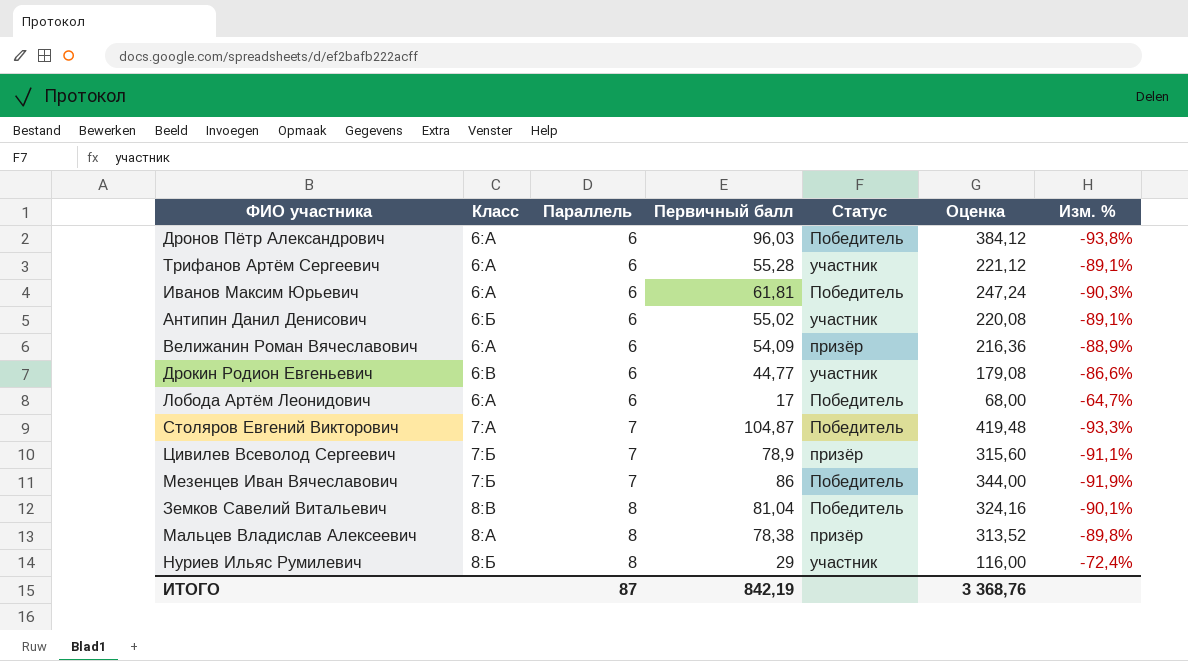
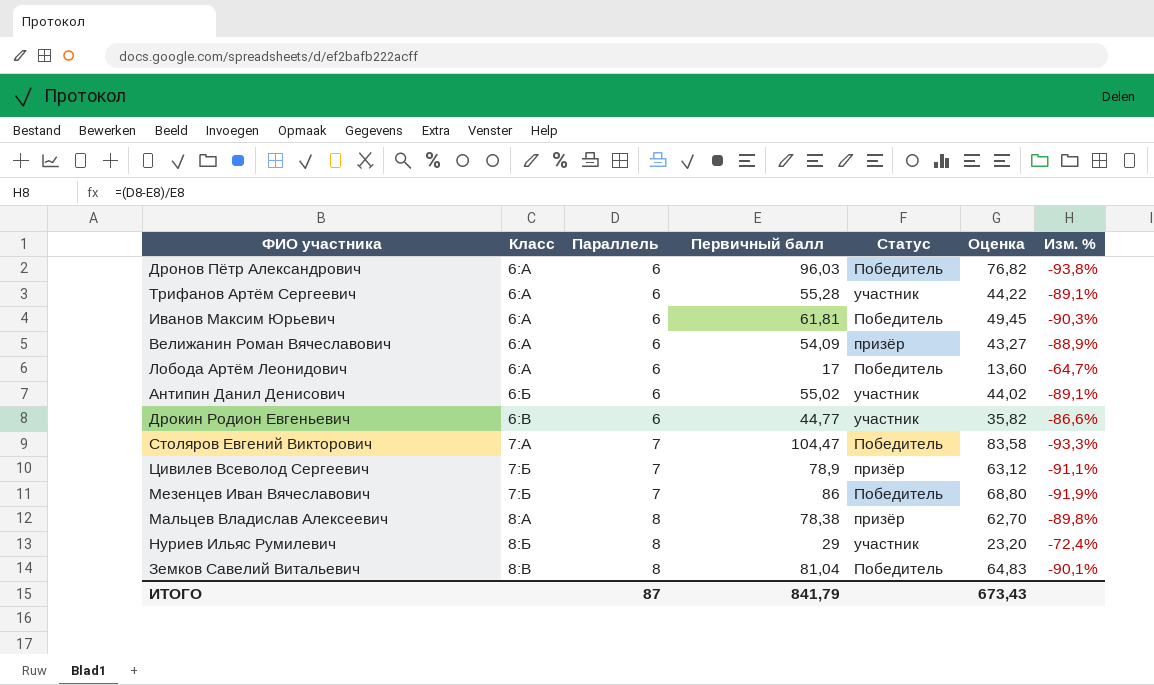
row order: Параллель ascending -> Класс ascending
column Оценка | formula: [Первичный балл] * 4 -> [Первичный балл] * 0,8
Столяров Евгений Викторович | Первичный балл: 104,87 -> 104,47
ИТОГО | Первичный балл: 842,19 -> 841,79
ИТОГО | Оценка: 3 368,76 -> 673,43

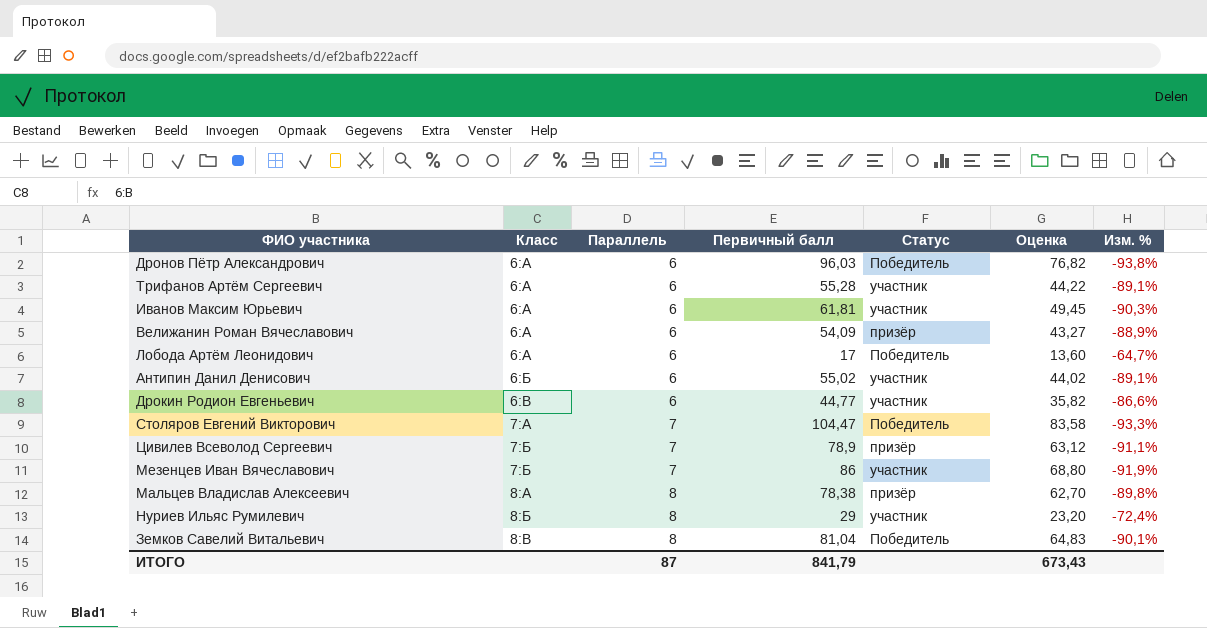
Иванов Максим Юрьевич | Статус: Победитель -> участник
Мезенцев Иван Вячеславович | Статус: Победитель -> участник

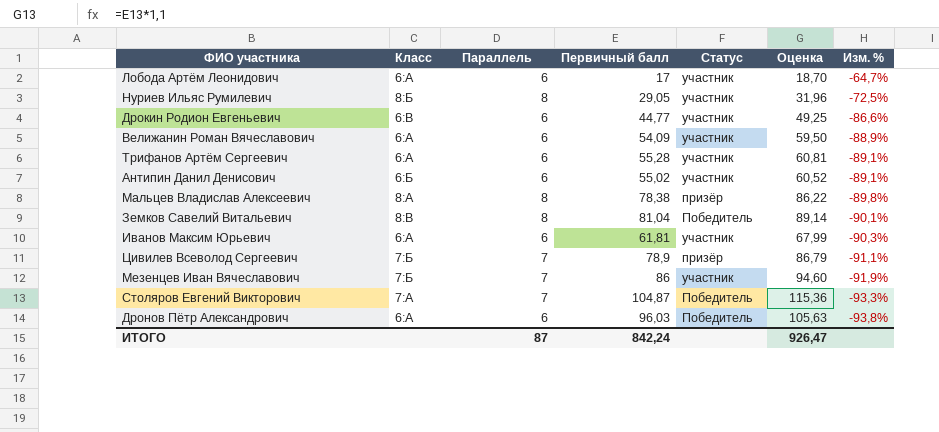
row order: Класс ascending -> Изм. % descending
column Оценка | formula: [Первичный балл] * 0,8 -> [Первичный балл] * 1,1
Лобода Артём Леонидович | Статус: Победитель -> участник
Нуриев Ильяс Румилевич | Первичный балл: 29 -> 29,05
Нуриев Ильяс Румилевич | Изм. %: -72,4% -> -72,5%
Велижанин Роман Вячеславович | Статус: призёр -> участник
Столяров Евгений Викторович | Первичный балл: 104,47 -> 104,87
ИТОГО | Первичный балл: 841,79 -> 842,24
ИТОГО | Оценка: 673,43 -> 926,47

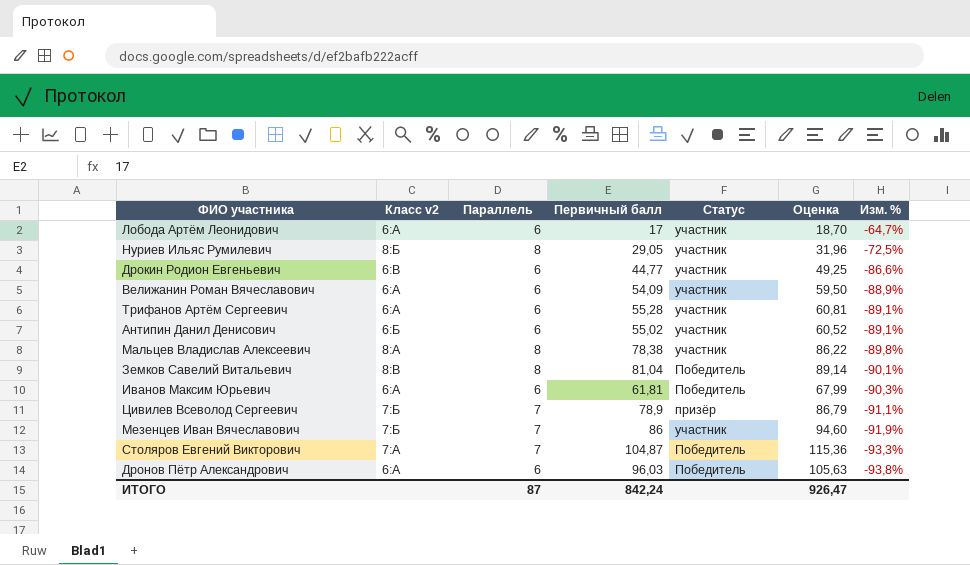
column name: Класс -> Класс v2
Мальцев Владислав Алексеевич | Статус: призёр -> участник
Иванов Максим Юрьевич | Статус: участник -> Победитель

